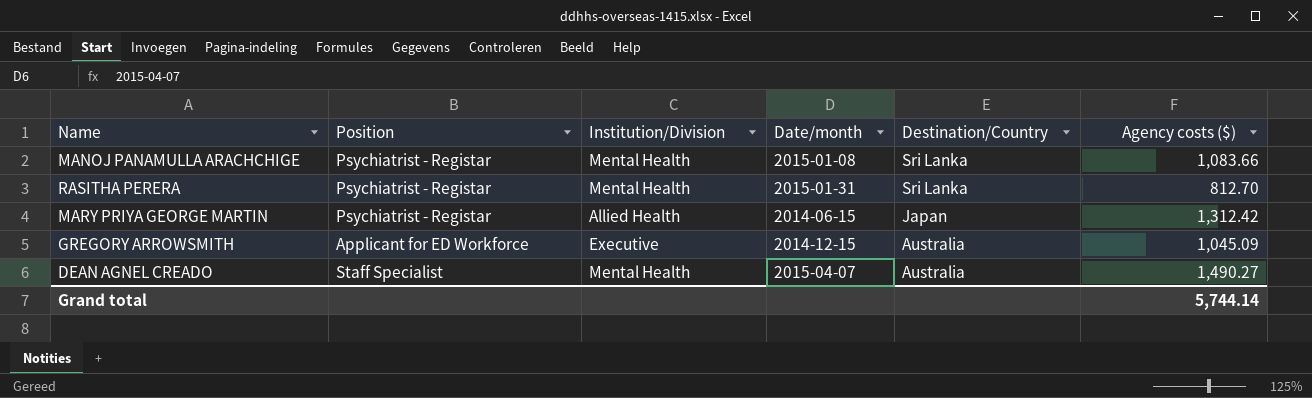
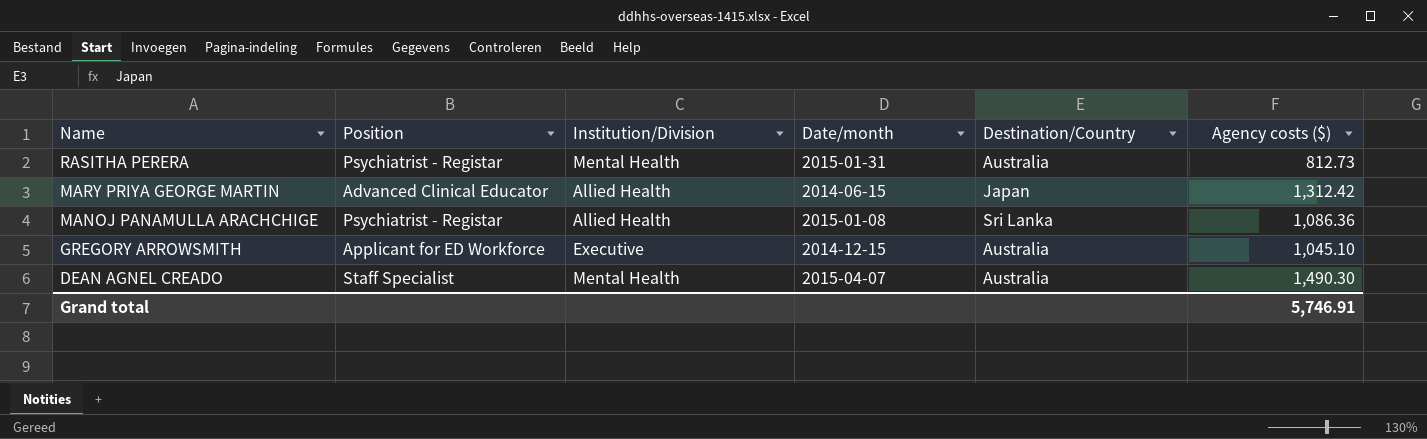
row order: Destination/Country descending -> Name descending
RASITHA PERERA | Destination/Country: Sri Lanka -> Australia
RASITHA PERERA | Agency costs ($): 812.70 -> 812.73
MARY PRIYA GEORGE MARTIN | Position: Psychiatrist - Registar -> Advanced Clinical Educator
MANOJ PANAMULLA ARACHCHIGE | Institution/Division: Mental Health -> Allied Health
MANOJ PANAMULLA ARACHCHIGE | Agency costs ($): 1,083.66 -> 1,086.36
GREGORY ARROWSMITH | Agency costs ($): 1,045.09 -> 1,045.10
DEAN AGNEL CREADO | Agency costs ($): 1,490.27 -> 1,490.30
Grand total | Agency costs ($): 5,744.14 -> 5,746.91

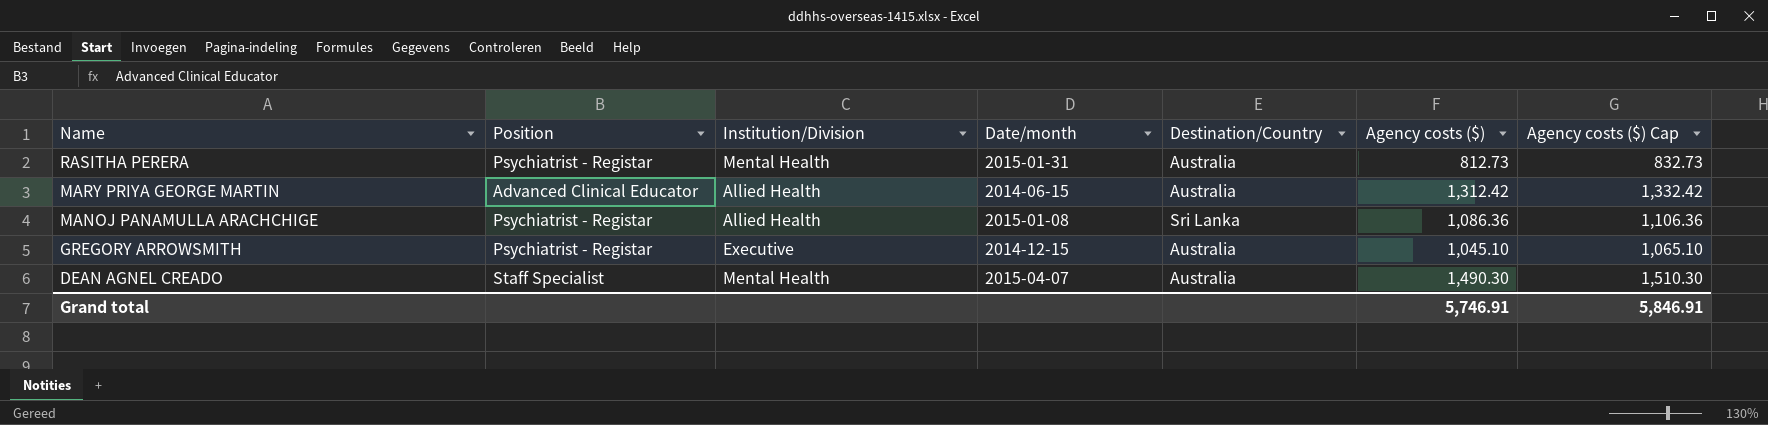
column Agency costs ($) Cap | formula: none -> [Agency costs ($)] + 20
MARY PRIYA GEORGE MARTIN | Destination/Country: Japan -> Australia
GREGORY ARROWSMITH | Position: Applicant for ED Workforce -> Psychiatrist - Registar

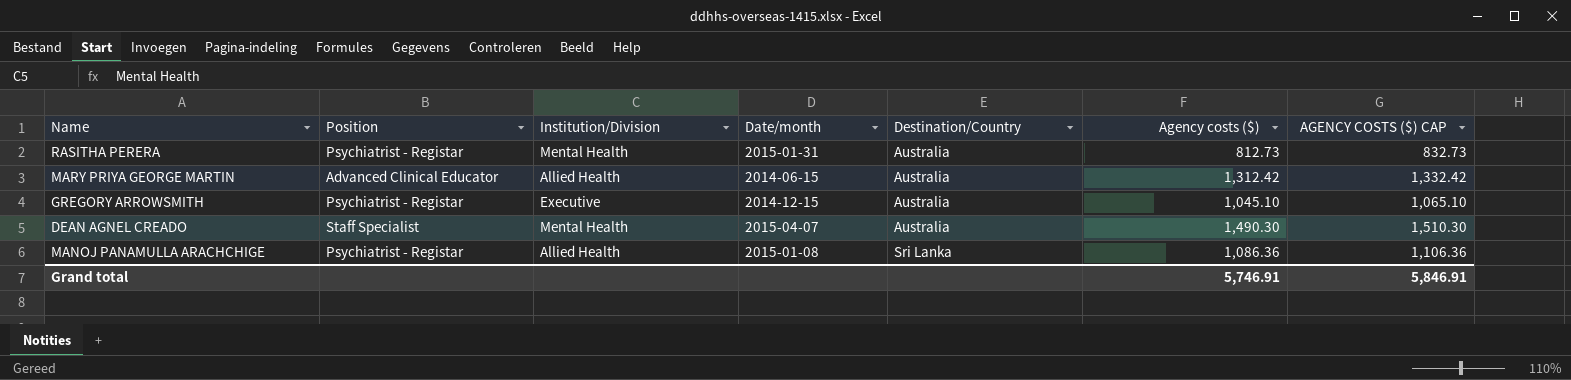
row order: Name descending -> Destination/Country ascending
column name: Agency costs ($) Cap -> AGENCY COSTS ($) CAP

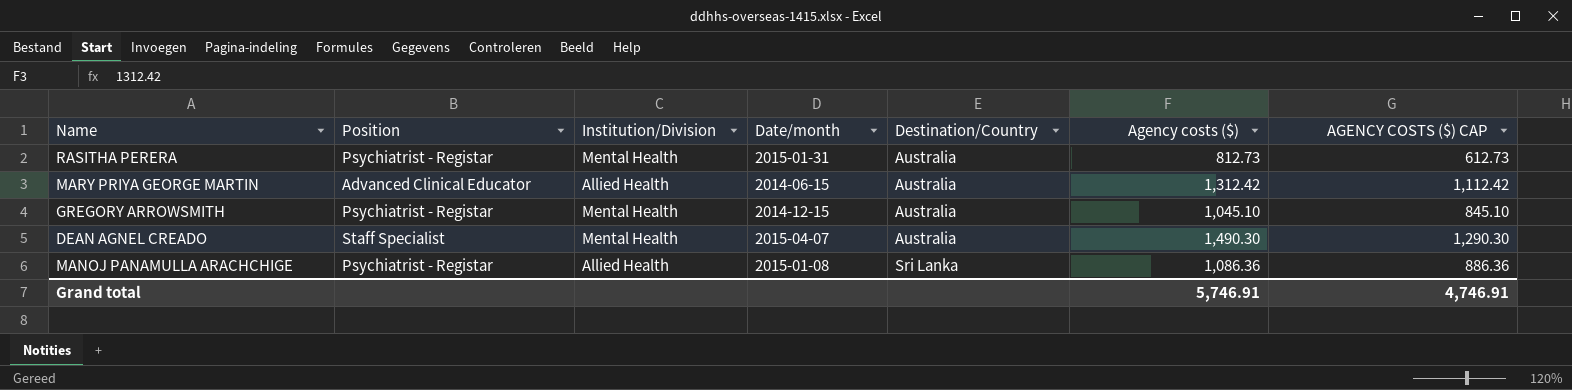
column AGENCY COSTS ($) CAP | formula: [Agency costs ($)] + 20 -> [Agency costs ($)] - 200
GREGORY ARROWSMITH | Institution/Division: Executive -> Mental Health
Grand total | AGENCY COSTS ($) CAP: 5,846.91 -> 4,746.91

